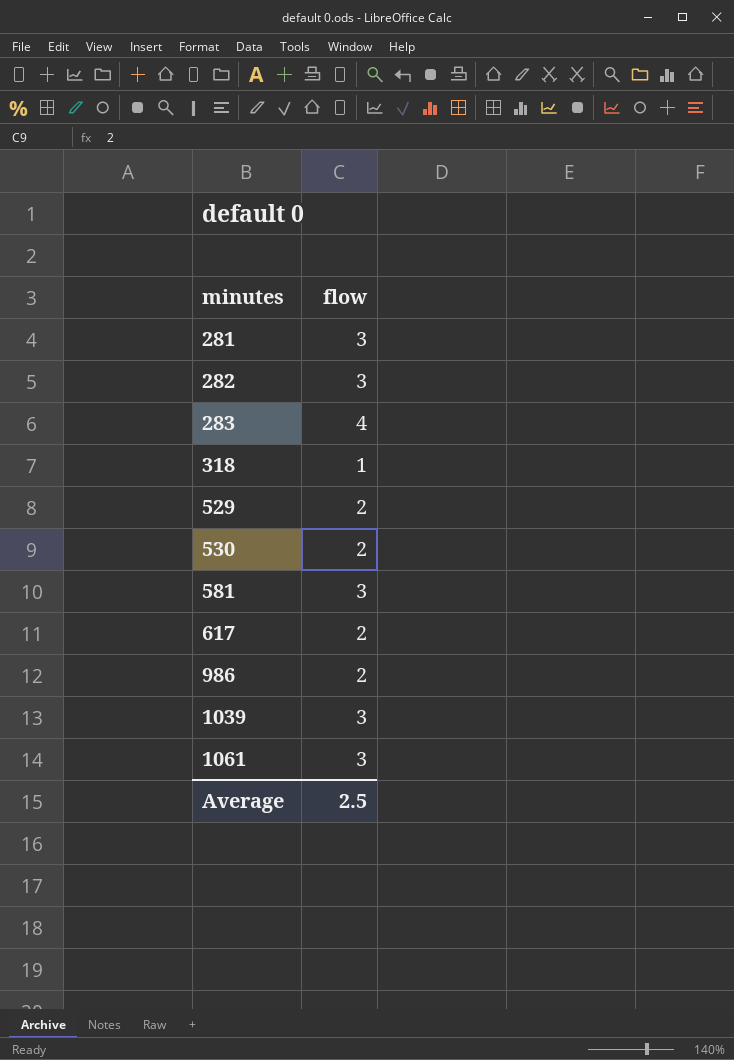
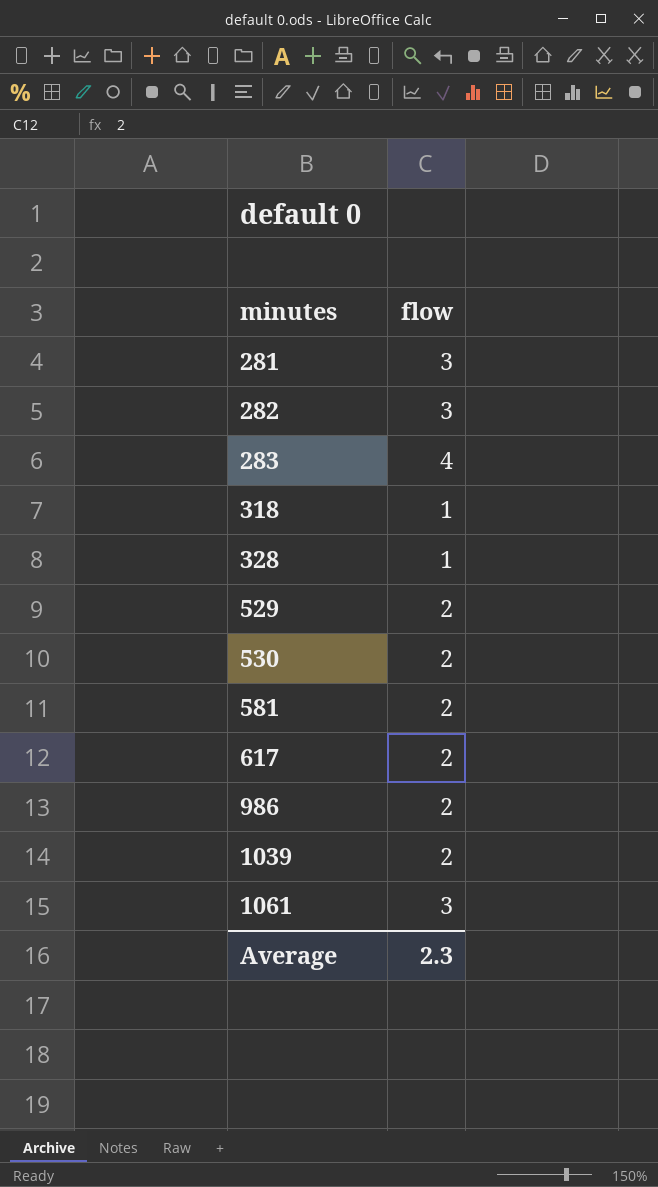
row 328: none -> 1
581 | flow: 3 -> 2
1039 | flow: 3 -> 2
Average | flow: 2.5 -> 2.3

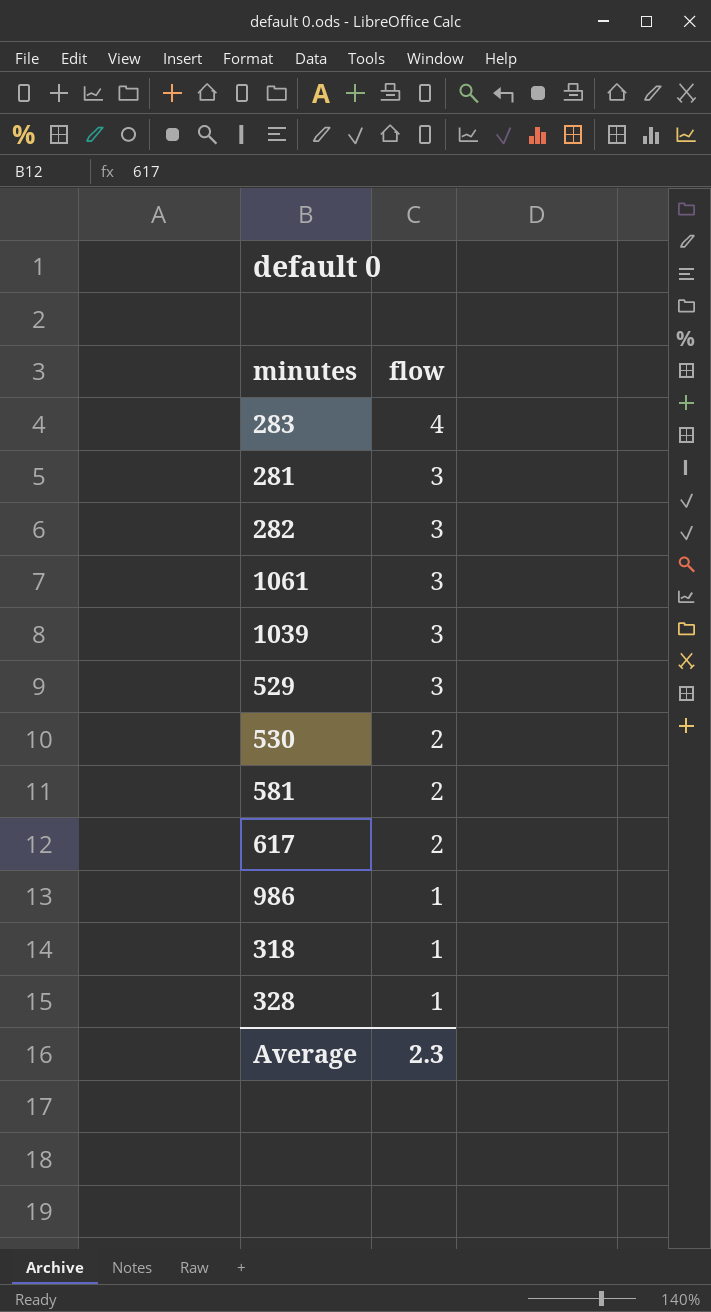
row order: minutes ascending -> flow descending
1039 | flow: 2 -> 3
529 | flow: 2 -> 3
986 | flow: 2 -> 1

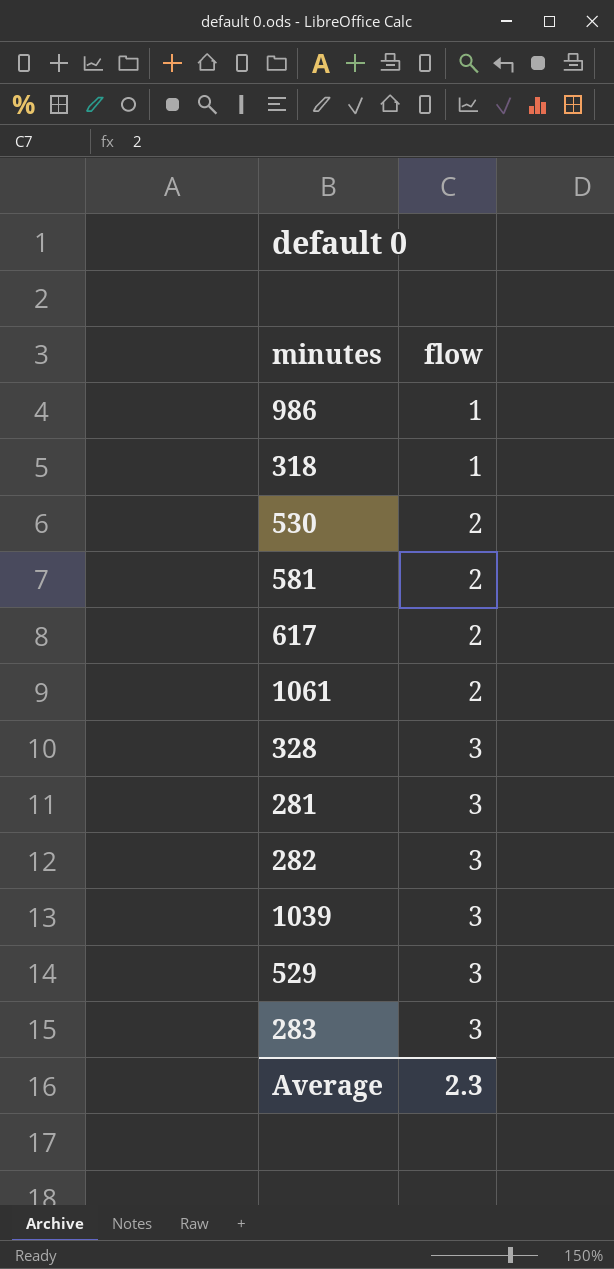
row order: flow descending -> flow ascending
1061 | flow: 3 -> 2
328 | flow: 1 -> 3
283 | flow: 4 -> 3

